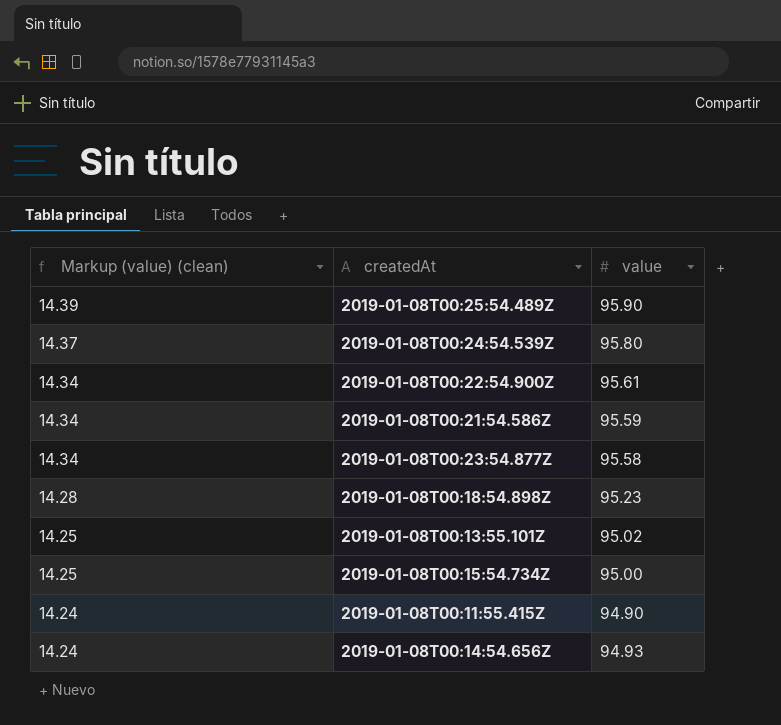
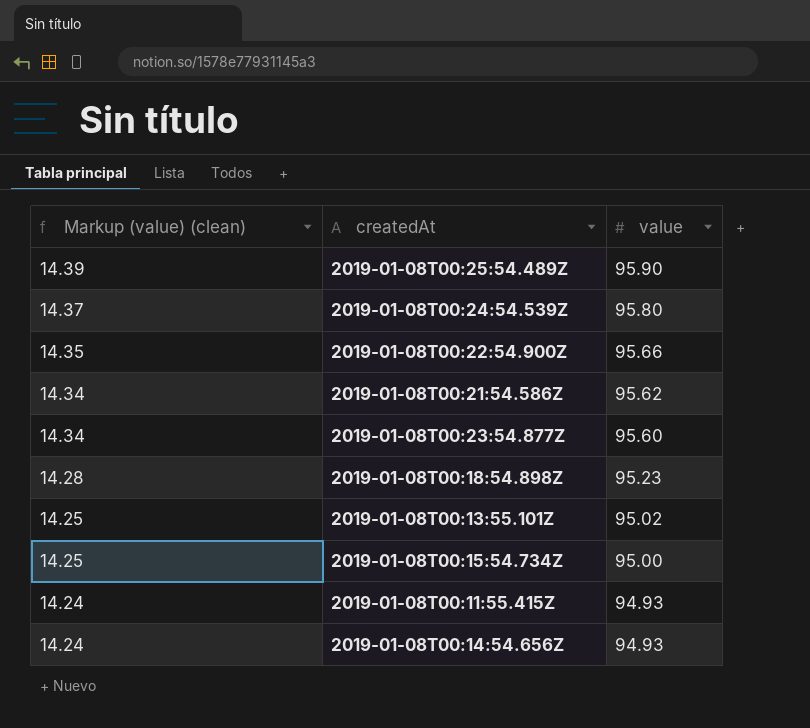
2019-01-08T00:22:54.900Z | Markup (value) (clean): 14.34 -> 14.35
2019-01-08T00:22:54.900Z | value: 95.61 -> 95.66
2019-01-08T00:21:54.586Z | value: 95.59 -> 95.62
2019-01-08T00:23:54.877Z | value: 95.58 -> 95.60
2019-01-08T00:11:55.415Z | value: 94.90 -> 94.93

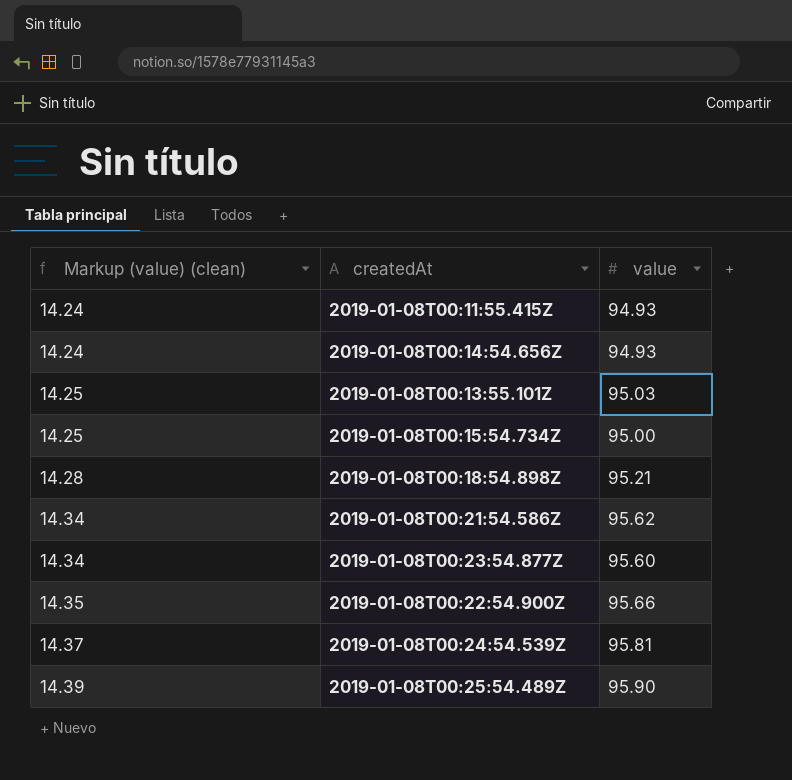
row order: Markup (value) (clean) descending -> Markup (value) (clean) ascending
2019-01-08T00:13:55.101Z | value: 95.02 -> 95.03
2019-01-08T00:18:54.898Z | value: 95.23 -> 95.21
2019-01-08T00:24:54.539Z | value: 95.80 -> 95.81

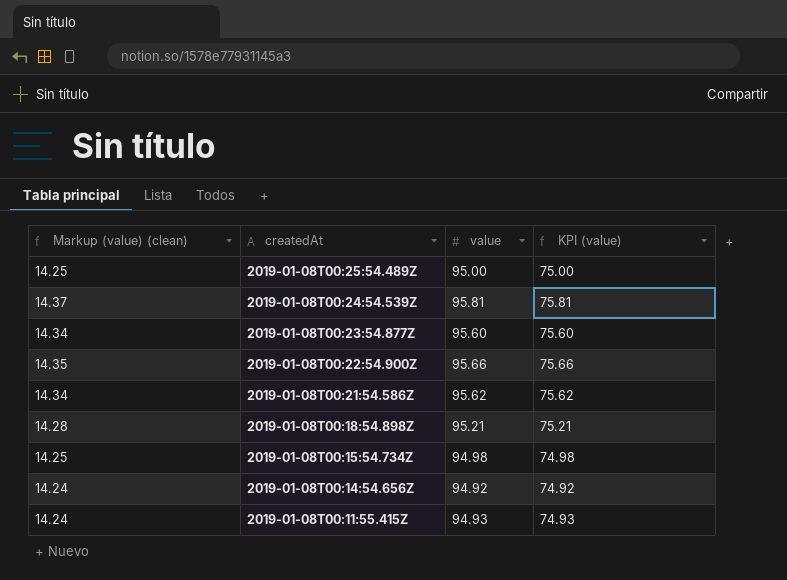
row order: Markup (value) (clean) ascending -> createdAt descending
column KPI (value) | formula: none -> [value] - 20
row 2019-01-08T00:13:55.101Z: 14.25 | 95.03 -> none
2019-01-08T00:25:54.489Z | Markup (value) (clean): 14.39 -> 14.25
2019-01-08T00:25:54.489Z | value: 95.90 -> 95.00
2019-01-08T00:15:54.734Z | value: 95.00 -> 94.98
2019-01-08T00:14:54.656Z | value: 94.93 -> 94.92

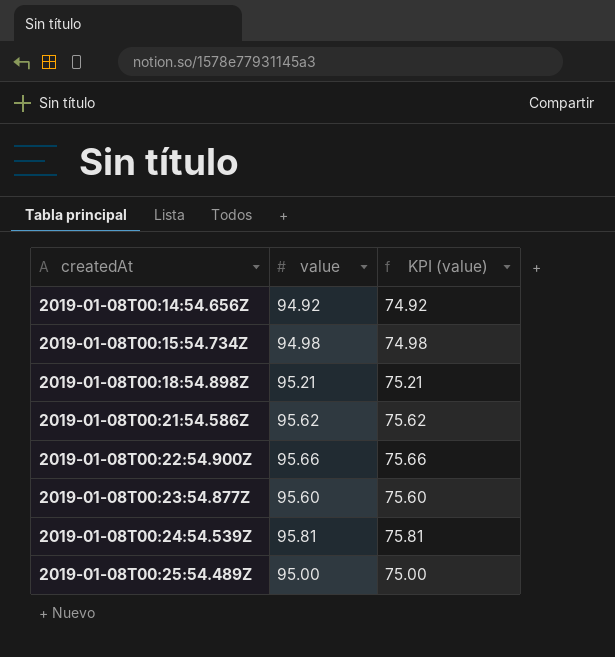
row order: createdAt descending -> createdAt ascending
column Markup (value) (clean) | formula: [value] * 0.15 -> none
row 2019-01-08T00:11:55.415Z: 14.24 | 94.93 | 74.93 -> none

